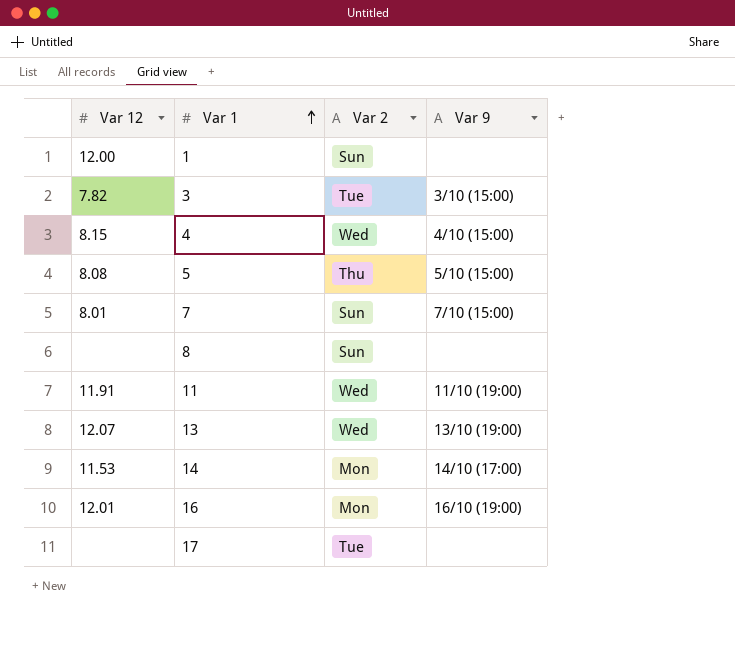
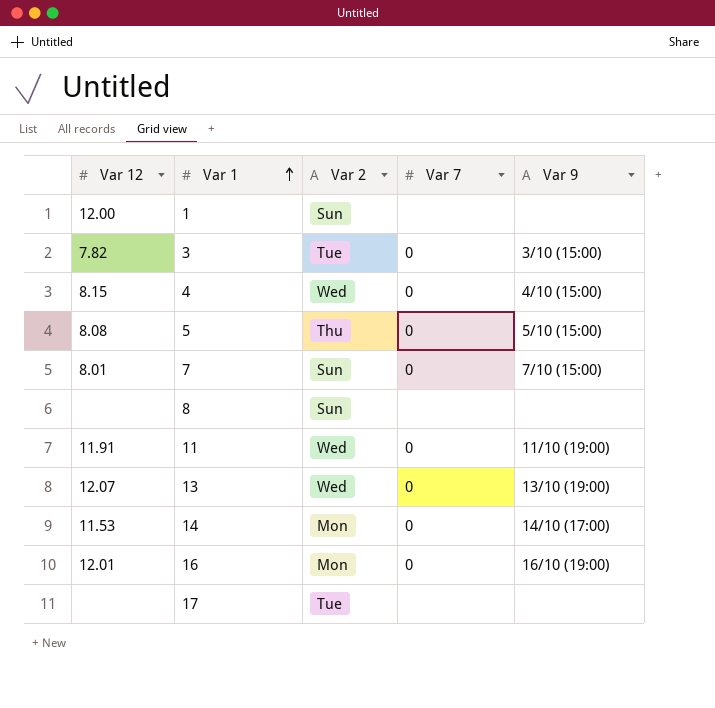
column Var 7 | position: none -> 4

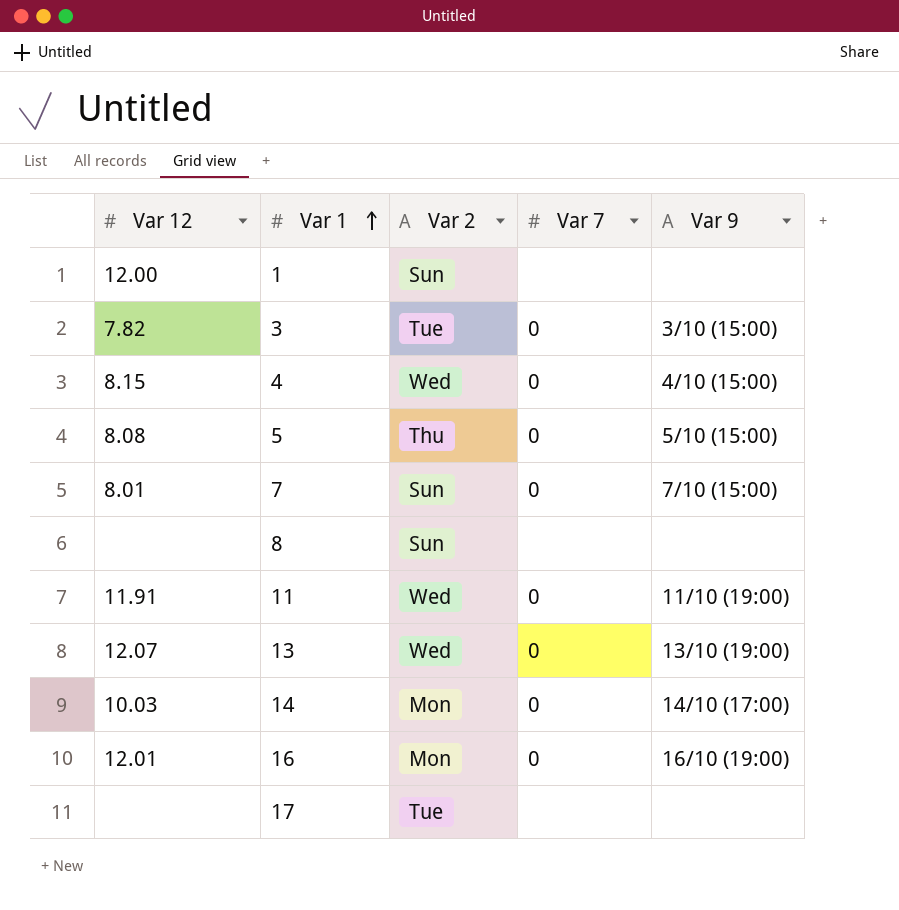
14 | Var 12: 11.53 -> 10.03

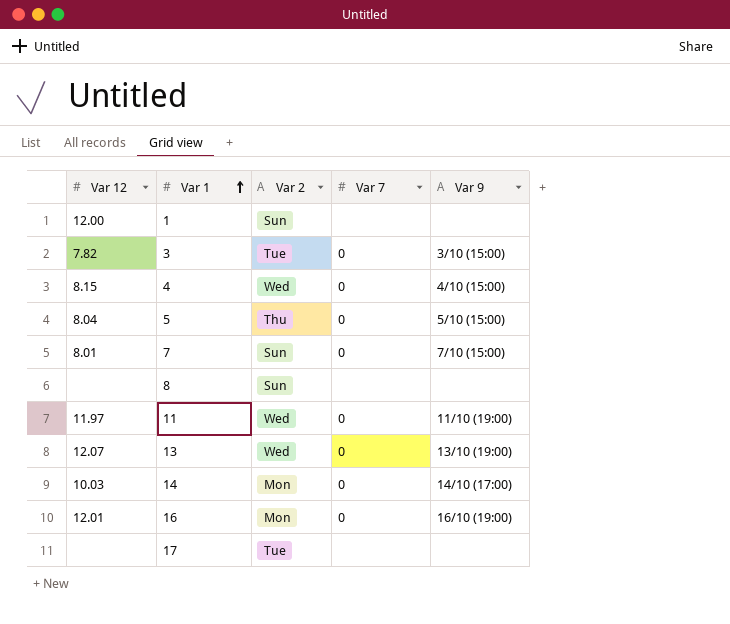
5 | Var 12: 8.08 -> 8.04
11 | Var 12: 11.91 -> 11.97

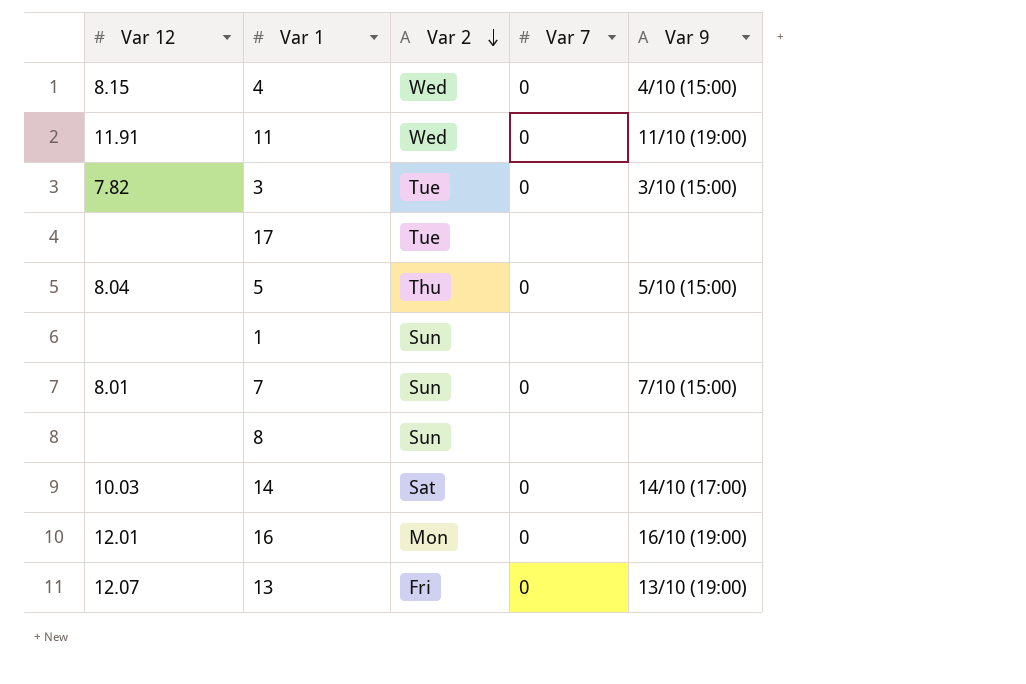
row order: Var 1 ascending -> Var 2 descending
11 | Var 12: 11.97 -> 11.91
1 | Var 12: 12.00 -> none
14 | Var 2: Mon -> Sat
13 | Var 2: Wed -> Fri

